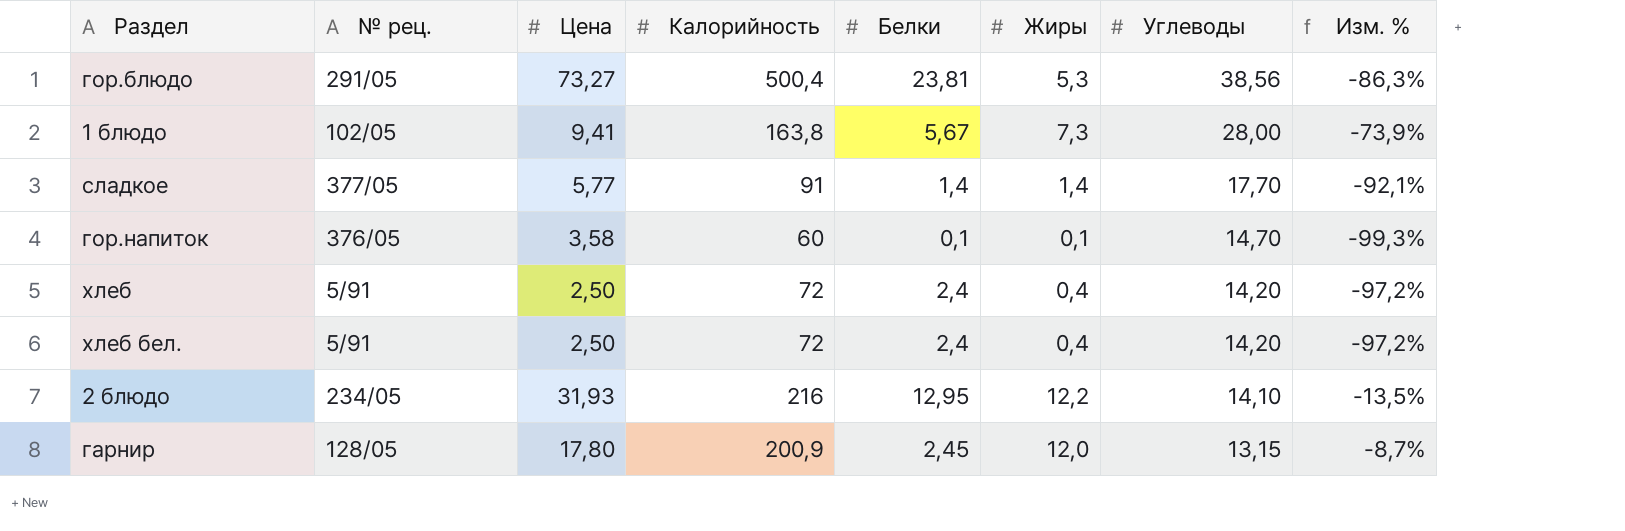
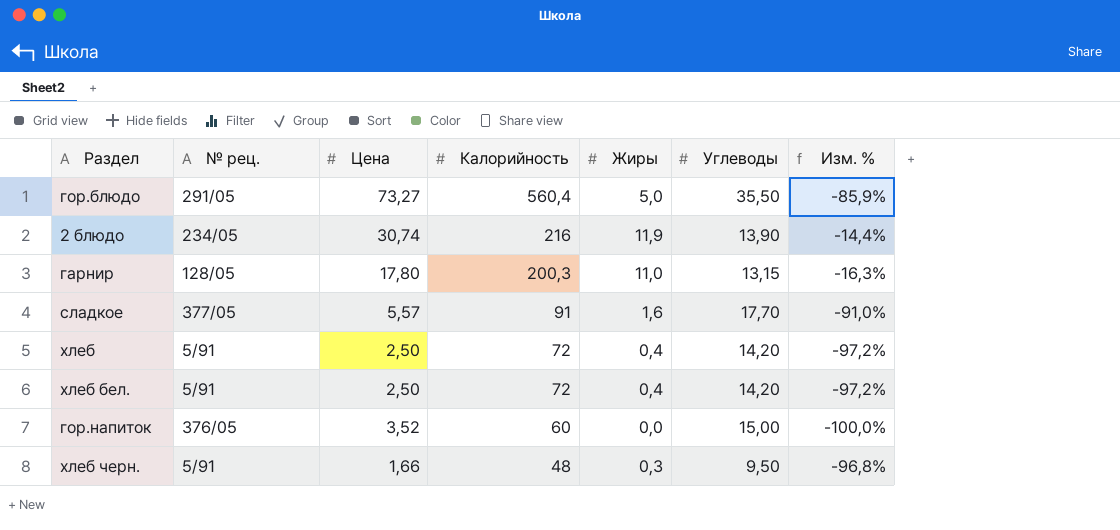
row order: Углеводы descending -> Калорийность descending
column Белки | position: 5 -> none
row 1 блюдо: 102/05 | 9,41 | 163,8 | 5,67 | 7,3 | 28,00 | -73,9% -> none
гор.блюдо | Калорийность: 500,4 -> 560,4
гор.блюдо | Жиры: 5,3 -> 5,0
гор.блюдо | Углеводы: 38,56 -> 35,50
гор.блюдо | Изм. %: -86,3% -> -85,9%
2 блюдо | Цена: 31,93 -> 30,74
2 блюдо | Жиры: 12,2 -> 11,9
2 блюдо | Углеводы: 14,10 -> 13,90
2 блюдо | Изм. %: -13,5% -> -14,4%
гарнир | Калорийность: 200,9 -> 200,3
гарнир | Жиры: 12,0 -> 11,0
гарнир | Изм. %: -8,7% -> -16,3%
сладкое | Цена: 5,77 -> 5,57
сладкое | Жиры: 1,4 -> 1,6
сладкое | Изм. %: -92,1% -> -91,0%
гор.напиток | Цена: 3,58 -> 3,52
гор.напиток | Жиры: 0,1 -> 0,0
гор.напиток | Углеводы: 14,70 -> 15,00
гор.напиток | Изм. %: -99,3% -> -100,0%
row хлеб черн.: none -> 5/91 | 1,66 | 48 | 0,3 | 9,50 | -96,8%

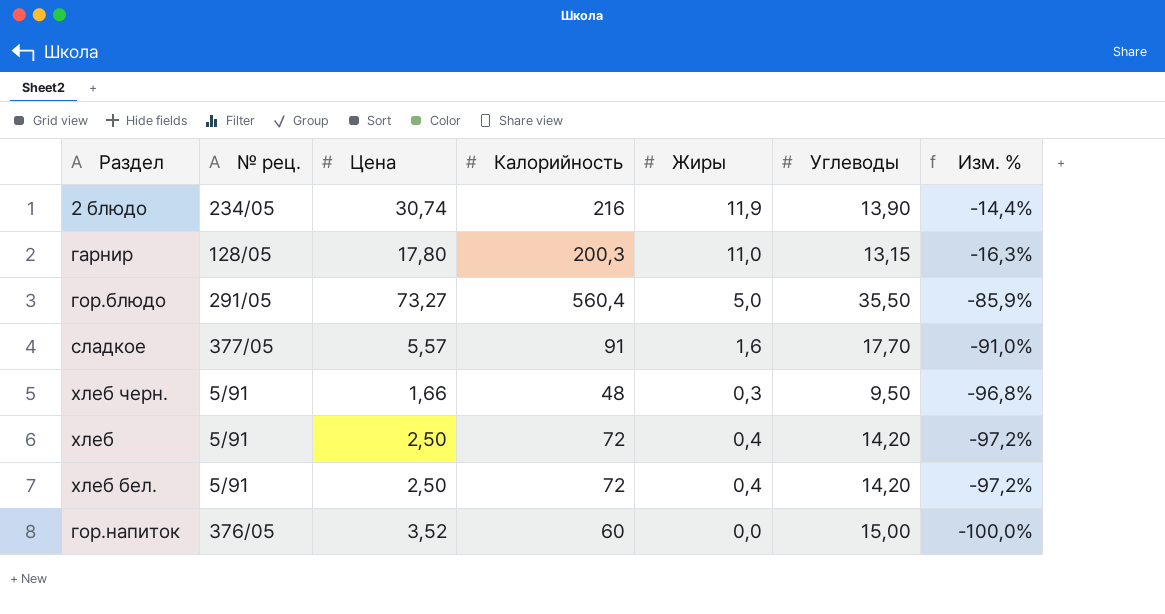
row order: Калорийность descending -> Изм. % descending

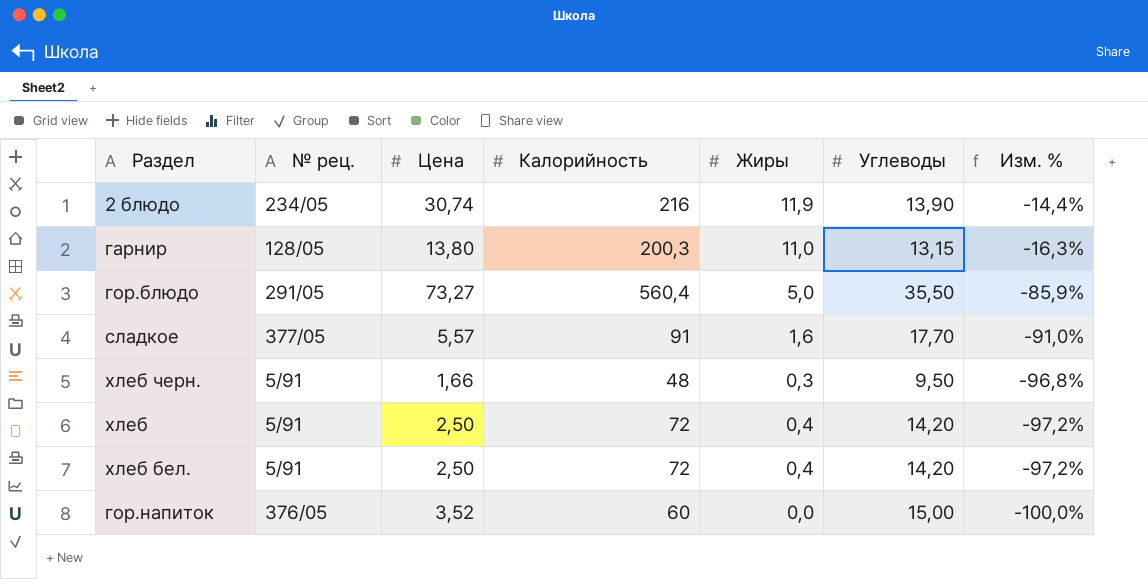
гарнир | Цена: 17,80 -> 13,80

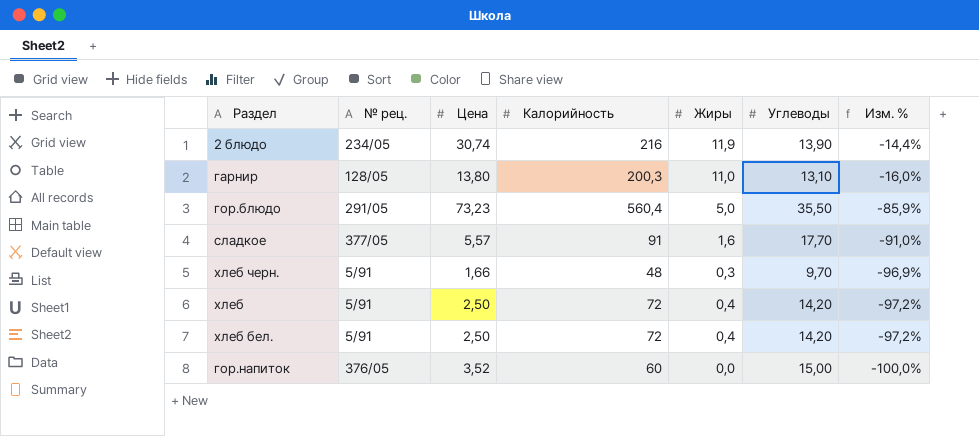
гарнир | Углеводы: 13,15 -> 13,10
гарнир | Изм. %: -16,3% -> -16,0%
гор.блюдо | Цена: 73,27 -> 73,23
хлеб черн. | Углеводы: 9,50 -> 9,70
хлеб черн. | Изм. %: -96,8% -> -96,9%

